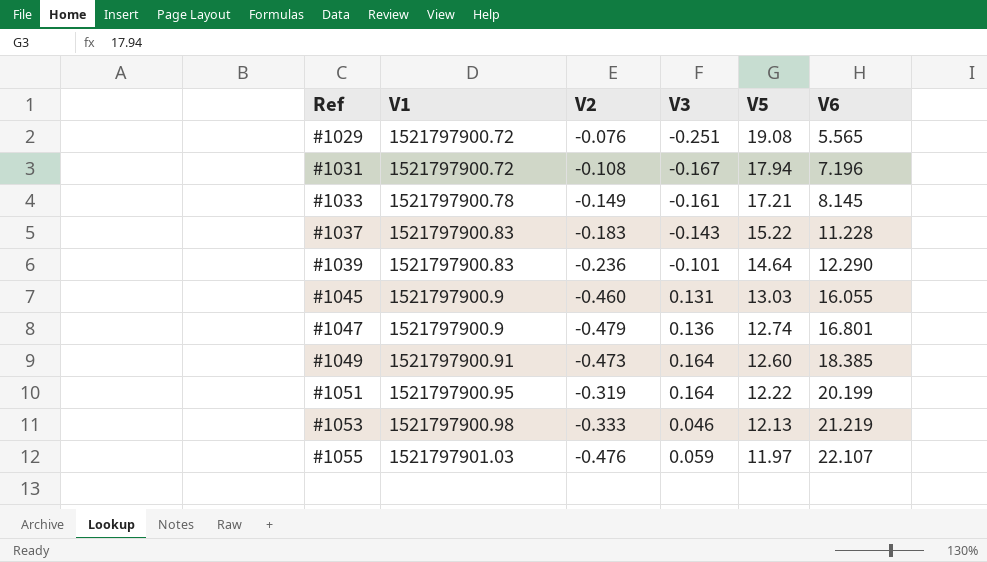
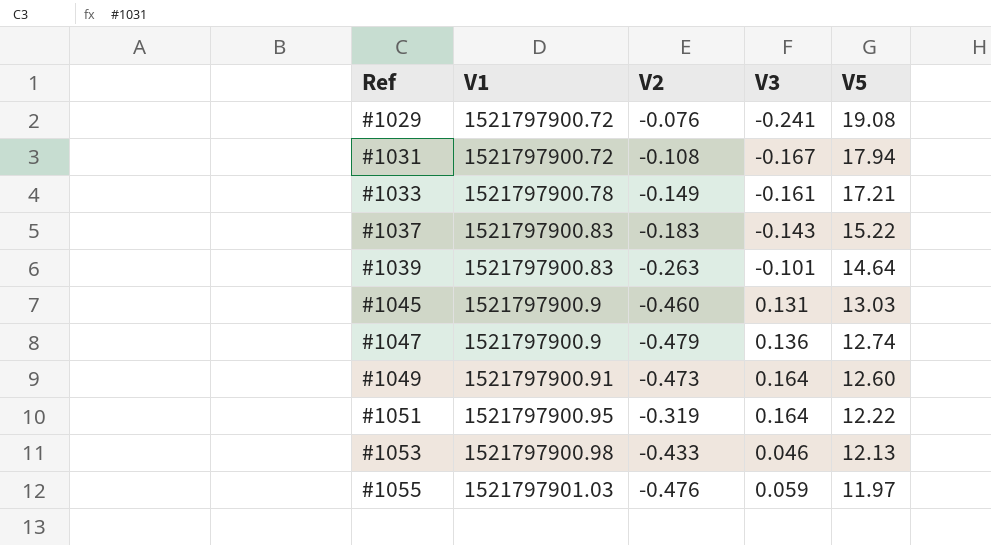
column V6 | position: 6 -> none
#1029 | V3: -0.251 -> -0.241
#1039 | V2: -0.236 -> -0.263
#1053 | V2: -0.333 -> -0.433

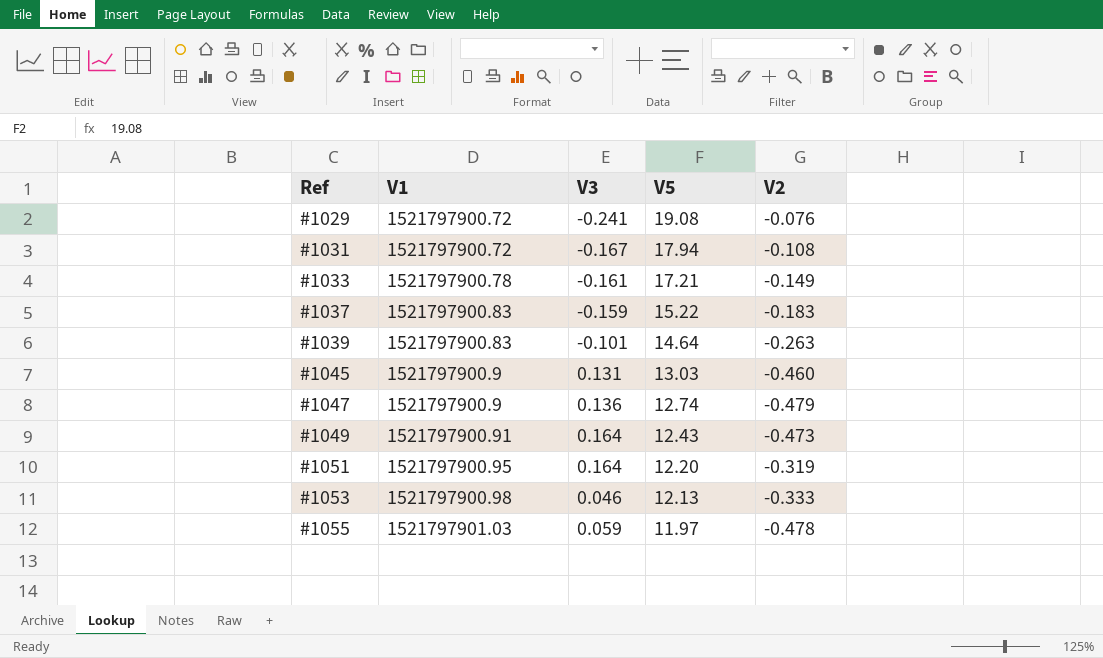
column V2 | position: 3 -> 5
#1037 | V3: -0.143 -> -0.159
#1049 | V5: 12.60 -> 12.43
#1051 | V5: 12.22 -> 12.20
#1053 | V2: -0.433 -> -0.333
#1055 | V2: -0.476 -> -0.478

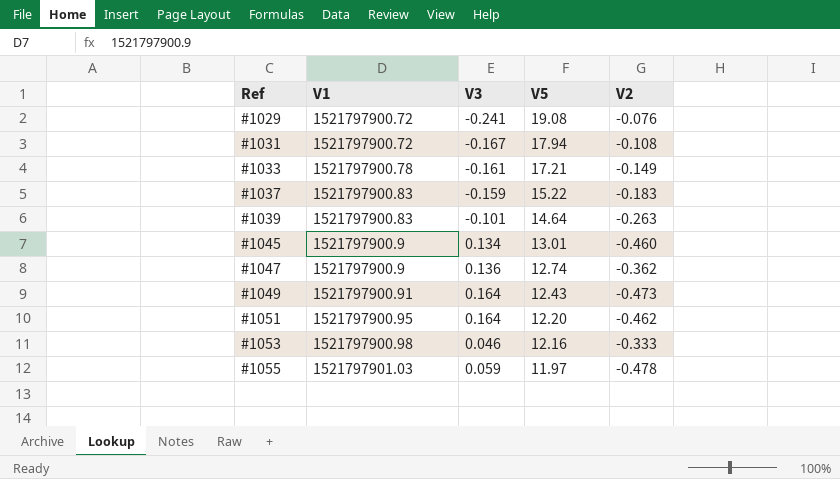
#1045 | V3: 0.131 -> 0.134
#1045 | V5: 13.03 -> 13.01
#1047 | V2: -0.479 -> -0.362
#1051 | V2: -0.319 -> -0.462
#1053 | V5: 12.13 -> 12.16

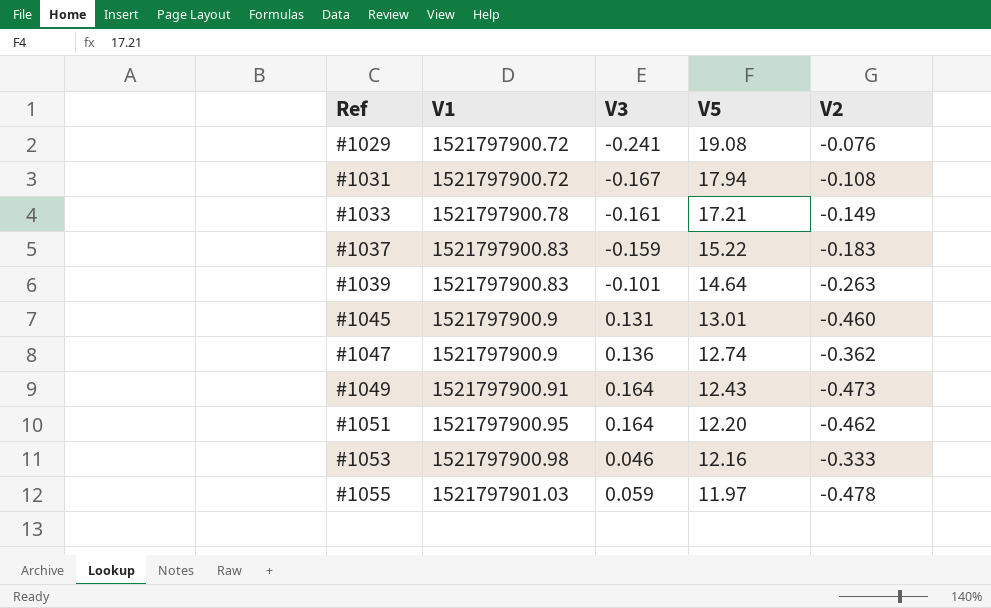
#1045 | V3: 0.134 -> 0.131

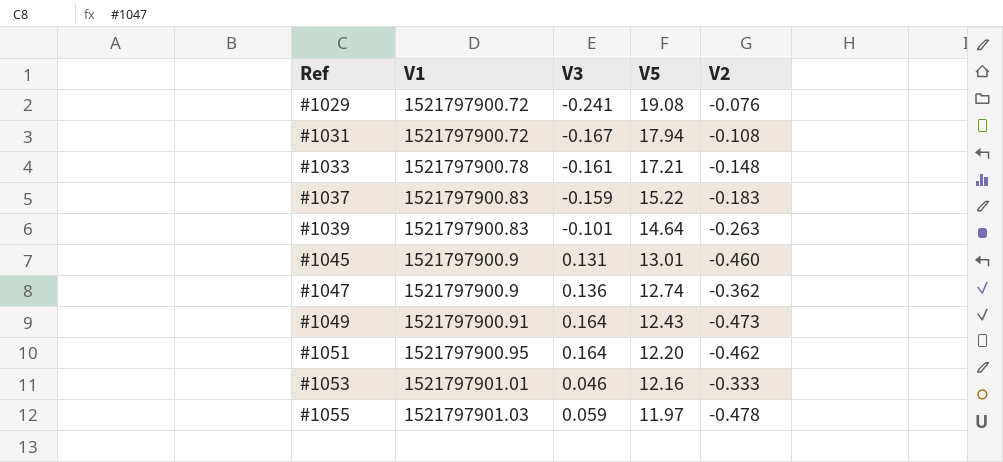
#1033 | V2: -0.149 -> -0.148
#1053 | V1: 1521797900.98 -> 1521797901.01

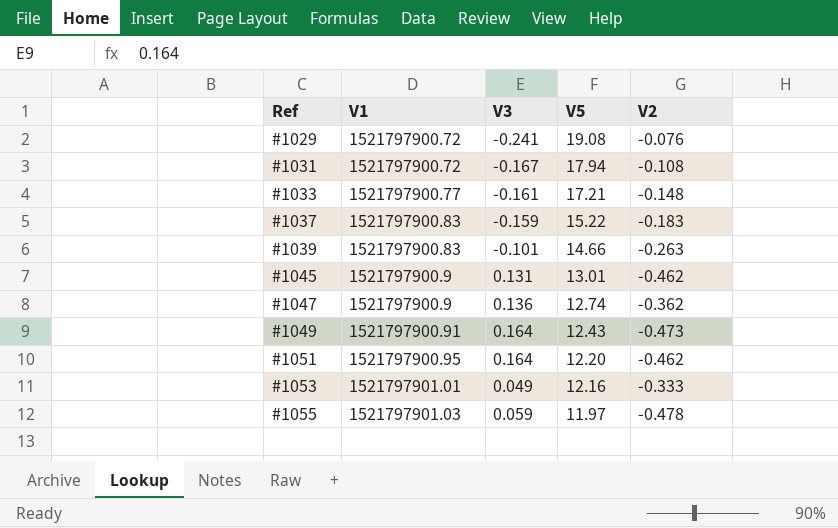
#1033 | V1: 1521797900.78 -> 1521797900.77
#1039 | V5: 14.64 -> 14.66
#1045 | V2: -0.460 -> -0.462
#1053 | V3: 0.046 -> 0.049

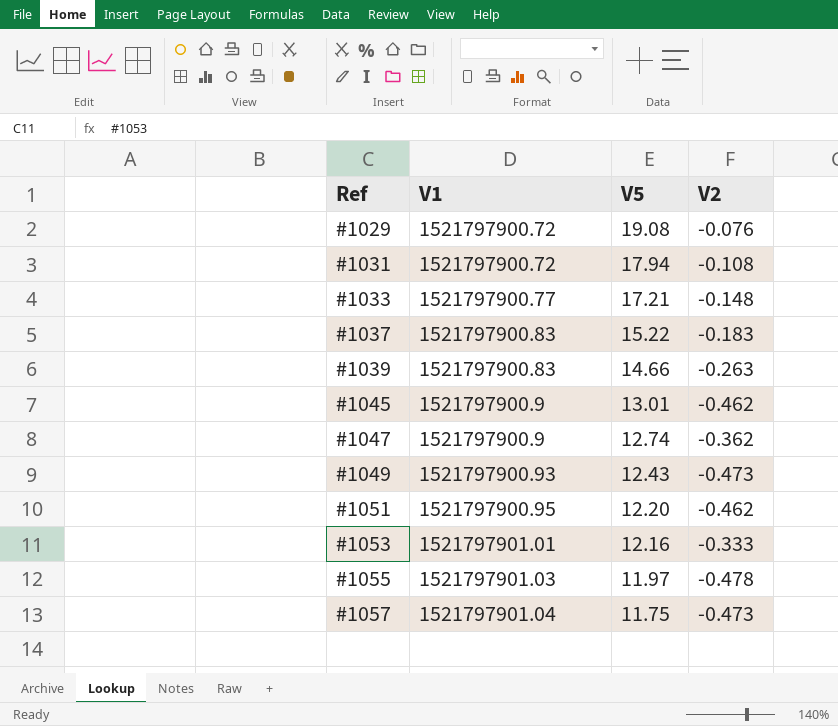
column V3 | position: 3 -> none
#1049 | V1: 1521797900.91 -> 1521797900.93
row #1057: none -> 1521797901.04 | 11.75 | -0.473

